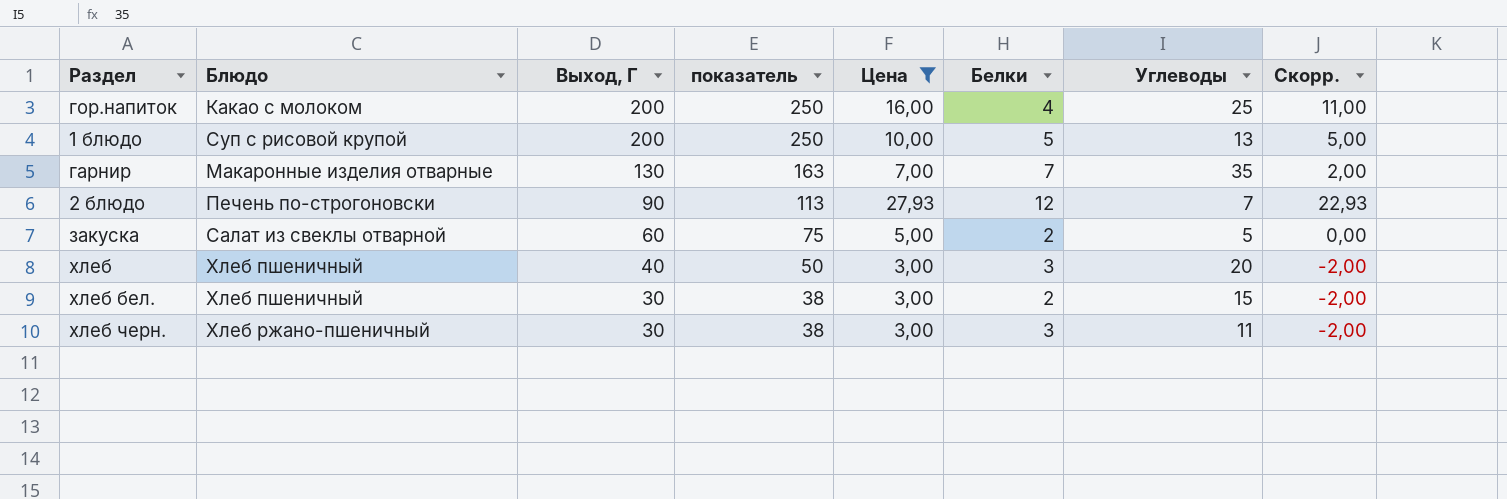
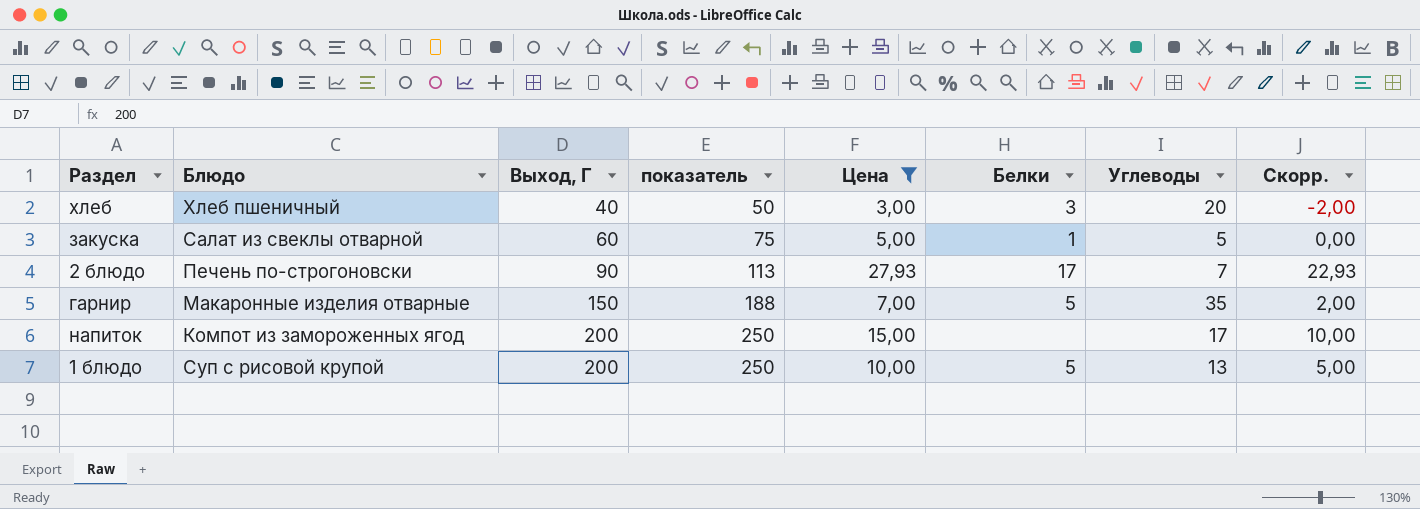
row order: Выход, Г descending -> Выход, Г ascending
row гор.напиток: Какао с молоком | 200 | 250 | 16,00 | 4 | 25 | 11,00 -> none
row хлеб бел.: Хлеб пшеничный | 30 | 38 | 3,00 | 2 | 15 | -2,00 -> none
row хлеб черн.: Хлеб ржано-пшеничный | 30 | 38 | 3,00 | 3 | 11 | -2,00 -> none
закуска | Белки: 2 -> 1
2 блюдо | Белки: 12 -> 17
гарнир | Выход, Г: 130 -> 150
гарнир | показатель: 163 -> 188
гарнир | Белки: 7 -> 5
row напиток: none -> Компот из замороженных ягод | 200 | 250 | 15,00 | none | 17 | 10,00

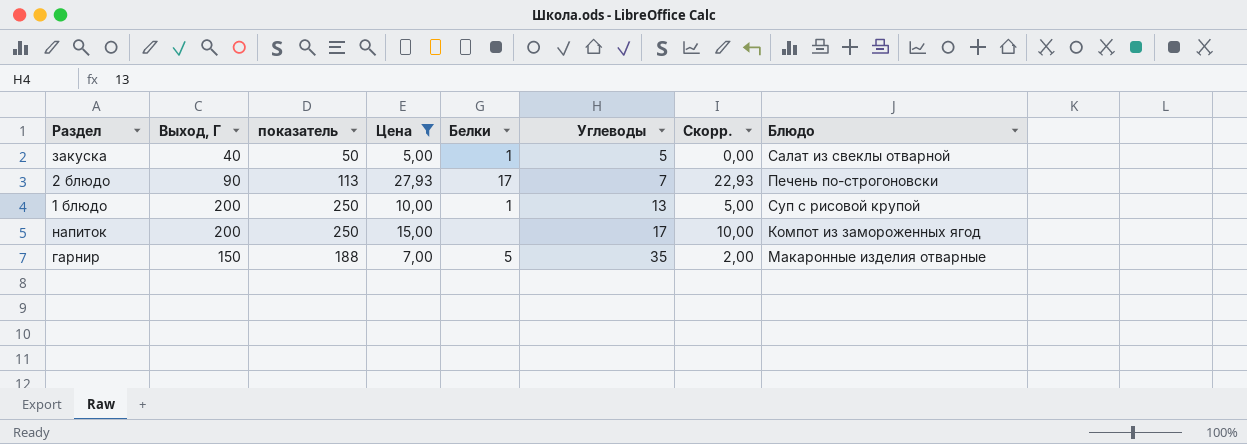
row order: Выход, Г ascending -> Углеводы ascending
column Блюдо | position: 2 -> 8
row хлеб: Хлеб пшеничный | 40 | 50 | 3,00 | 3 | 20 | -2,00 -> none
закуска | Выход, Г: 60 -> 40
закуска | показатель: 75 -> 50
1 блюдо | Белки: 5 -> 1

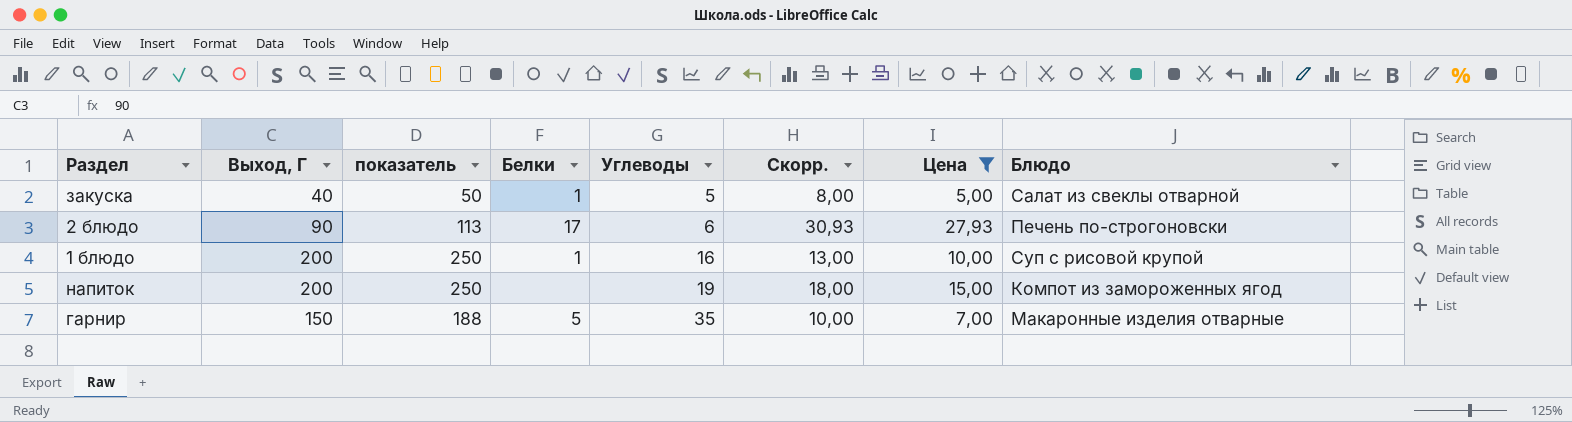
column Скорр. | formula: [Цена] - 5 -> [Цена] + 3
column Цена | position: 4 -> 7
2 блюдо | Углеводы: 7 -> 6
1 блюдо | Углеводы: 13 -> 16
напиток | Углеводы: 17 -> 19

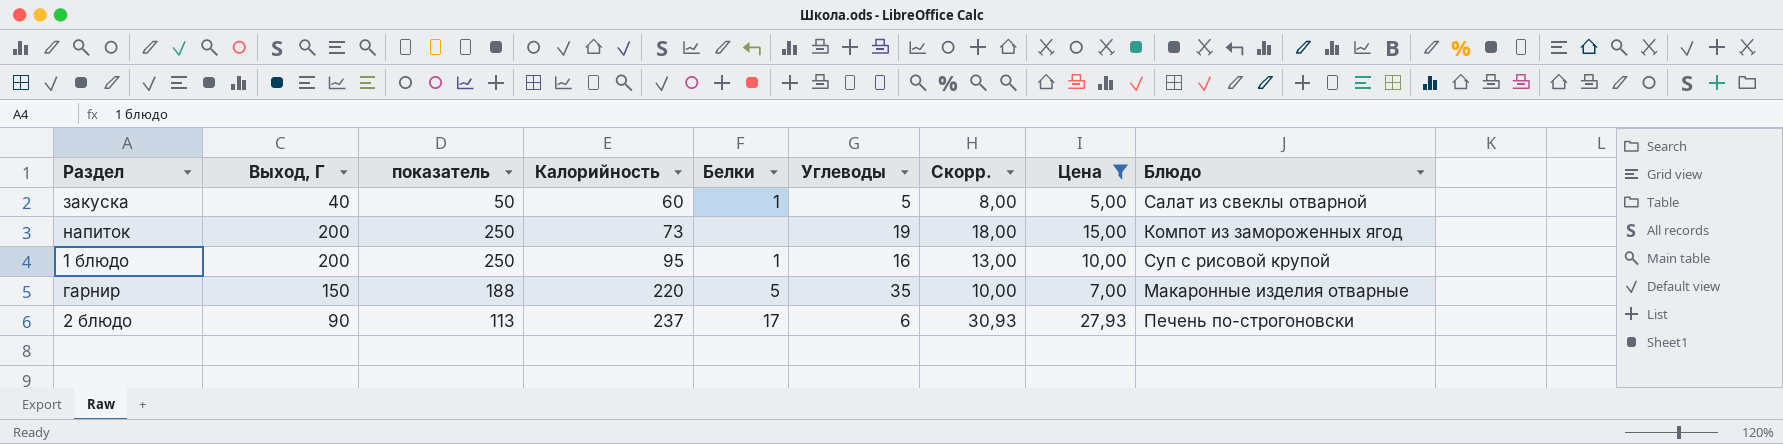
row order: Углеводы ascending -> Калорийность ascending
column Калорийность | position: none -> 4

